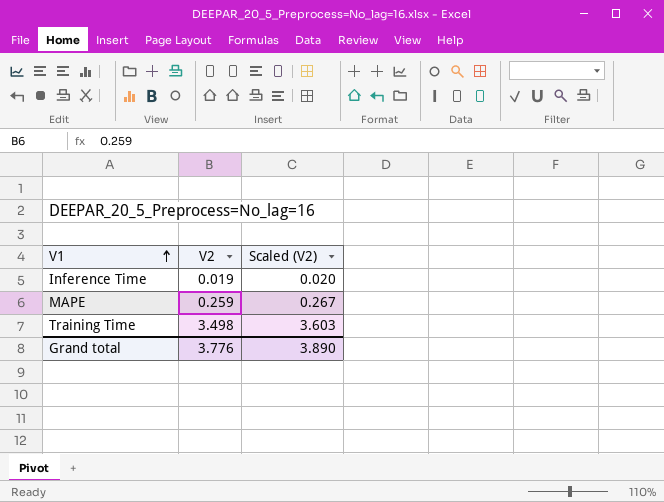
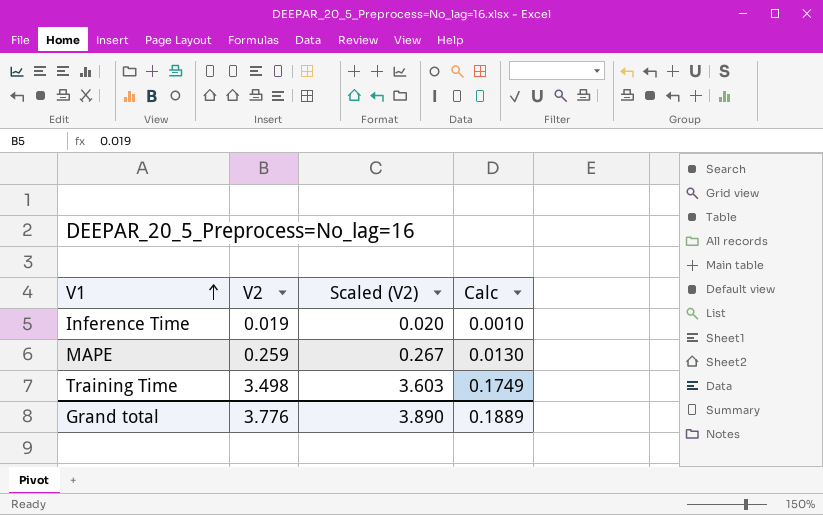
column Calc | formula: none -> [V2] * 0.05

